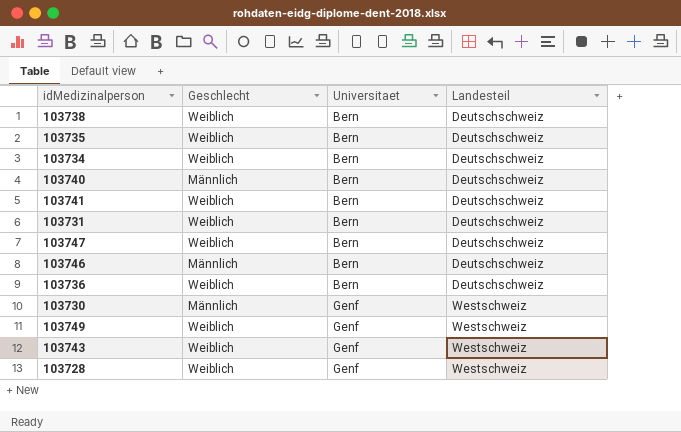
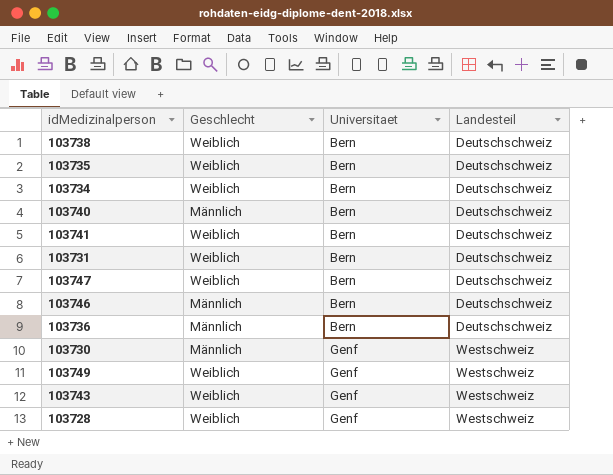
103736 | Geschlecht: Weiblich -> Männlich

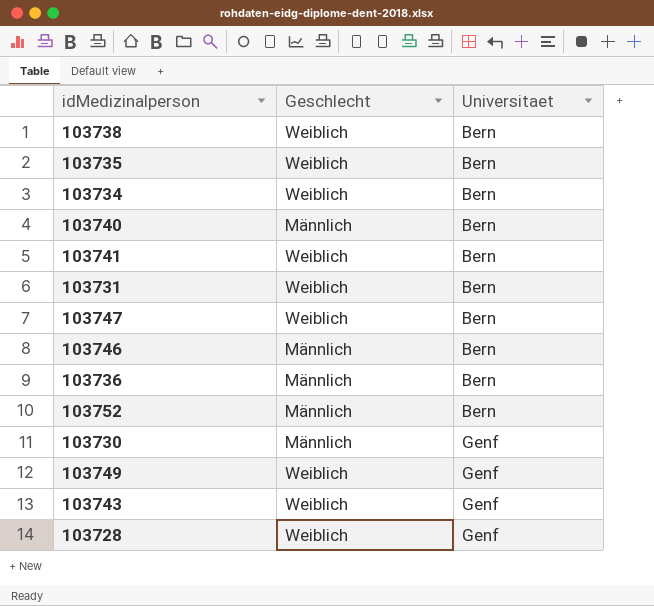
column Landesteil | position: 4 -> none
row 103752: none -> Männlich | Bern

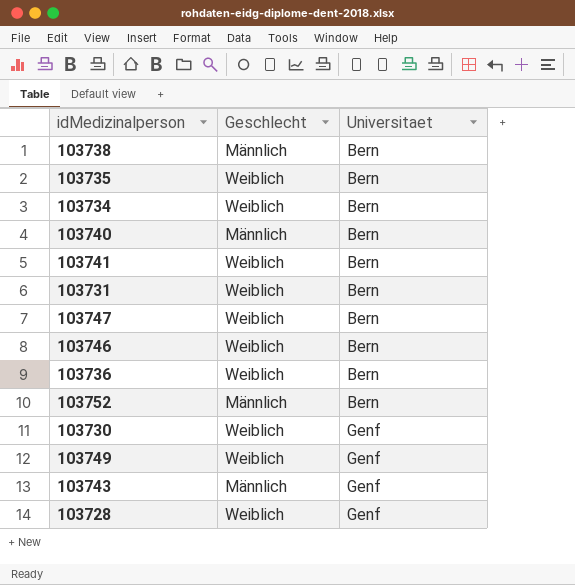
103738 | Geschlecht: Weiblich -> Männlich
103746 | Geschlecht: Männlich -> Weiblich
103736 | Geschlecht: Männlich -> Weiblich
103730 | Geschlecht: Männlich -> Weiblich
103743 | Geschlecht: Weiblich -> Männlich

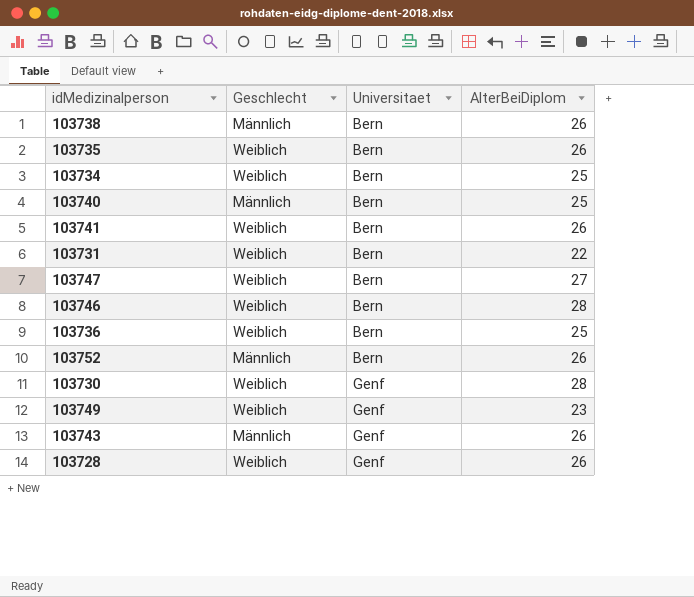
column AlterBeiDiplom | position: none -> 4

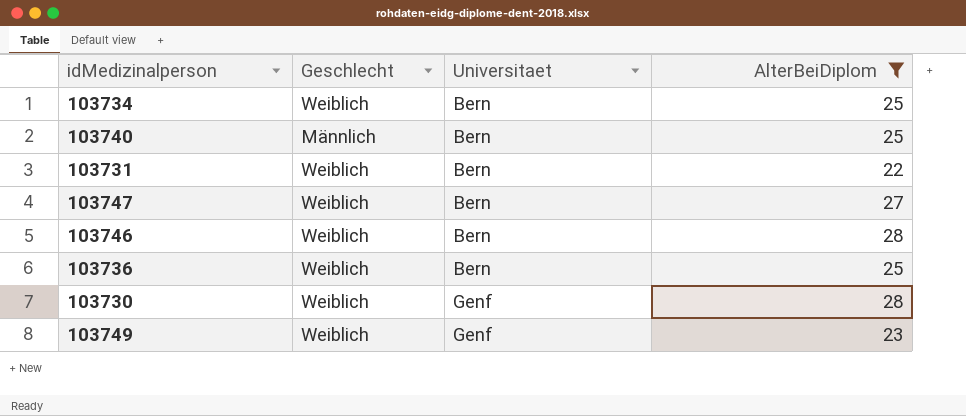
filter: none -> AlterBeiDiplom != 26

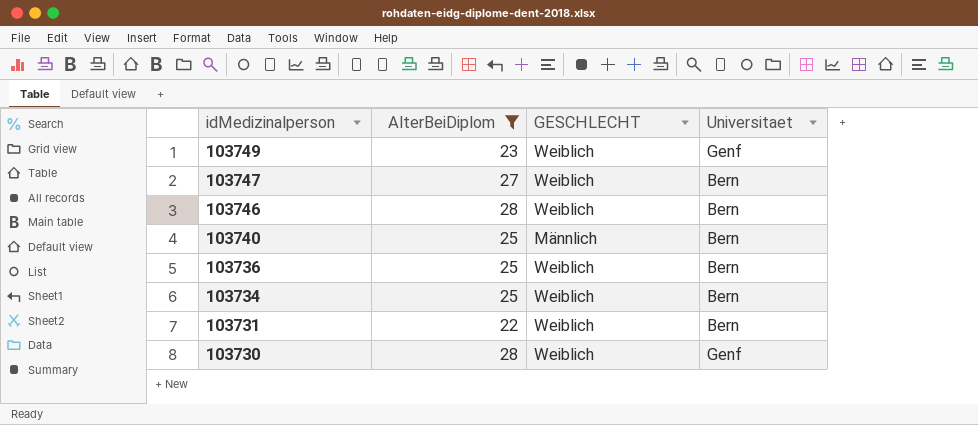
row order: Universitaet ascending -> idMedizinalperson descending
column AlterBeiDiplom | position: 4 -> 2
column name: Geschlecht -> GESCHLECHT

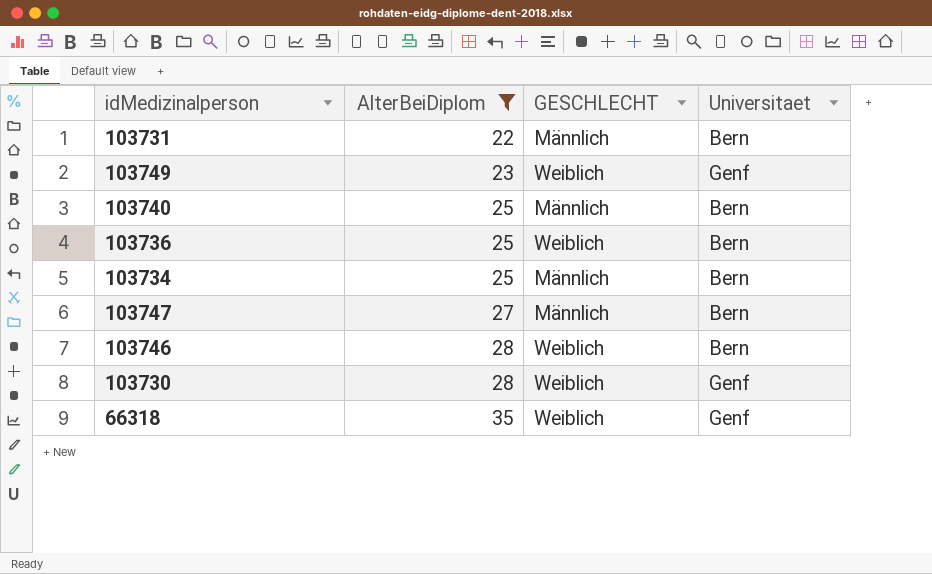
row order: idMedizinalperson descending -> AlterBeiDiplom ascending
103731 | GESCHLECHT: Weiblich -> Männlich
103734 | GESCHLECHT: Weiblich -> Männlich
103747 | GESCHLECHT: Weiblich -> Männlich
row 66318: none -> 35 | Weiblich | Genf

